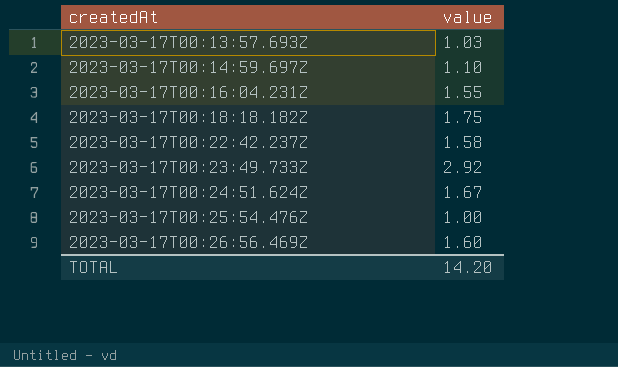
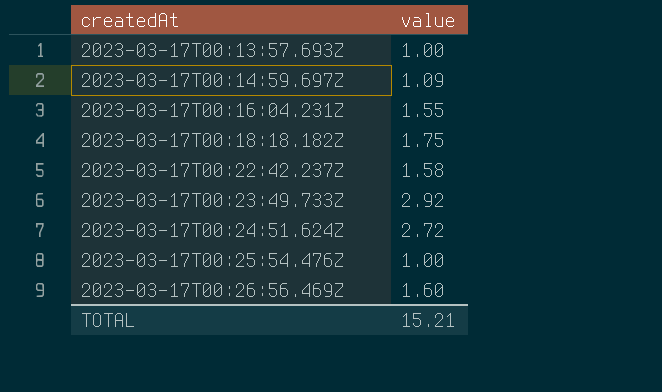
2023-03-17T00:13:57.693Z | value: 1.03 -> 1.00
2023-03-17T00:14:59.697Z | value: 1.10 -> 1.09
2023-03-17T00:24:51.624Z | value: 1.67 -> 2.72
TOTAL | value: 14.20 -> 15.21

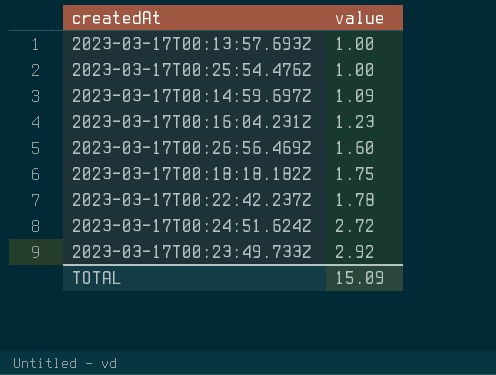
row order: createdAt ascending -> value ascending
2023-03-17T00:16:04.231Z | value: 1.55 -> 1.23
2023-03-17T00:22:42.237Z | value: 1.58 -> 1.78
TOTAL | value: 15.21 -> 15.09

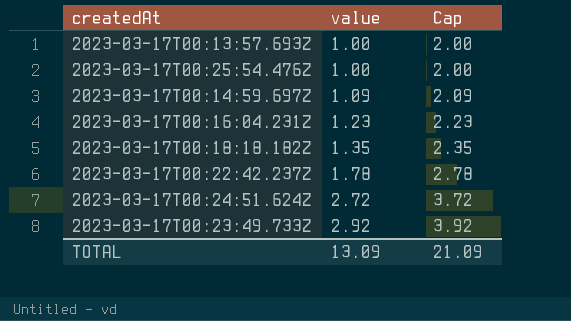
column Cap | formula: none -> [value] + 1
row 2023-03-17T00:26:56.469Z: 1.60 -> none
2023-03-17T00:18:18.182Z | value: 1.75 -> 1.35
TOTAL | value: 15.09 -> 13.09

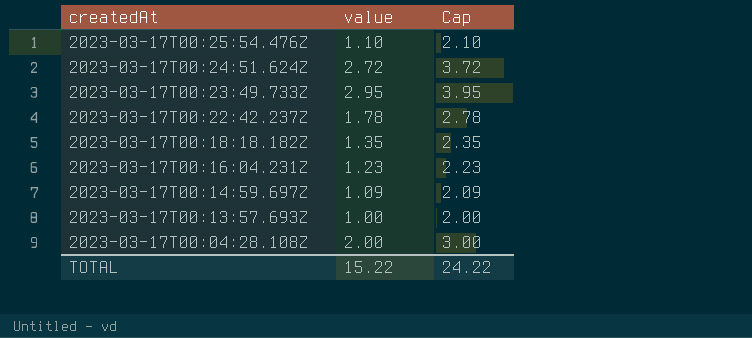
row order: value ascending -> createdAt descending
2023-03-17T00:25:54.476Z | value: 1.00 -> 1.10
2023-03-17T00:25:54.476Z | Cap: 2.00 -> 2.10
2023-03-17T00:23:49.733Z | value: 2.92 -> 2.95
2023-03-17T00:23:49.733Z | Cap: 3.92 -> 3.95
row 2023-03-17T00:04:28.108Z: none -> 2.00 | 3.00
TOTAL | value: 13.09 -> 15.22
TOTAL | Cap: 21.09 -> 24.22

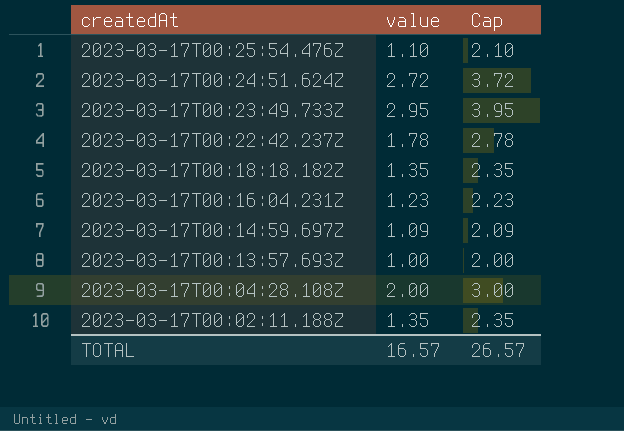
row 2023-03-17T00:02:11.188Z: none -> 1.35 | 2.35
TOTAL | value: 15.22 -> 16.57
TOTAL | Cap: 24.22 -> 26.57

